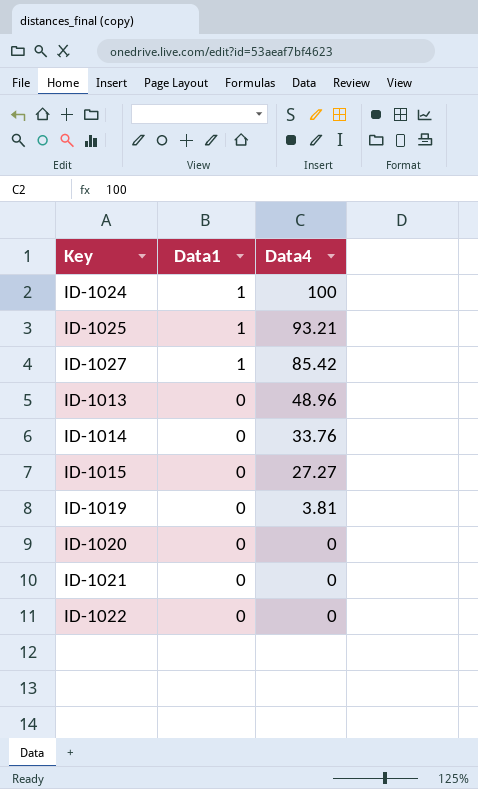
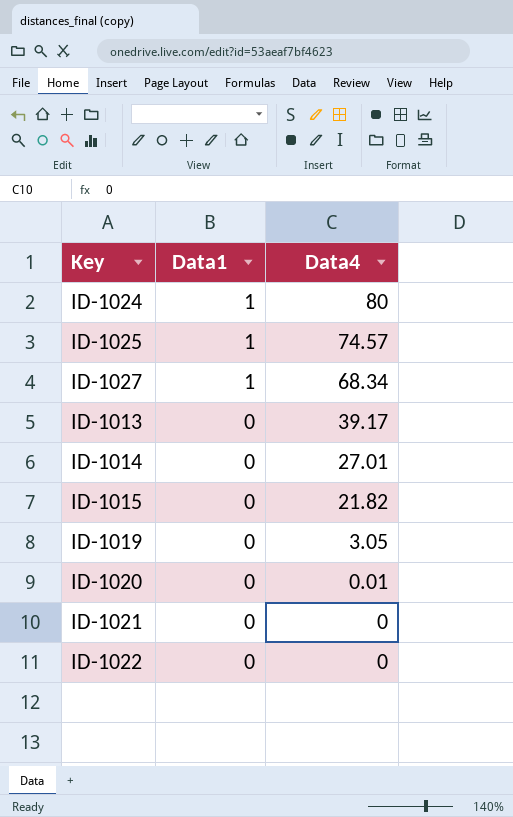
ID-1024 | Data4: 100 -> 80
ID-1025 | Data4: 93.21 -> 74.57
ID-1027 | Data4: 85.42 -> 68.34
ID-1013 | Data4: 48.96 -> 39.17
ID-1014 | Data4: 33.76 -> 27.01
ID-1015 | Data4: 27.27 -> 21.82
ID-1019 | Data4: 3.81 -> 3.05
ID-1020 | Data4: 0 -> 0.01

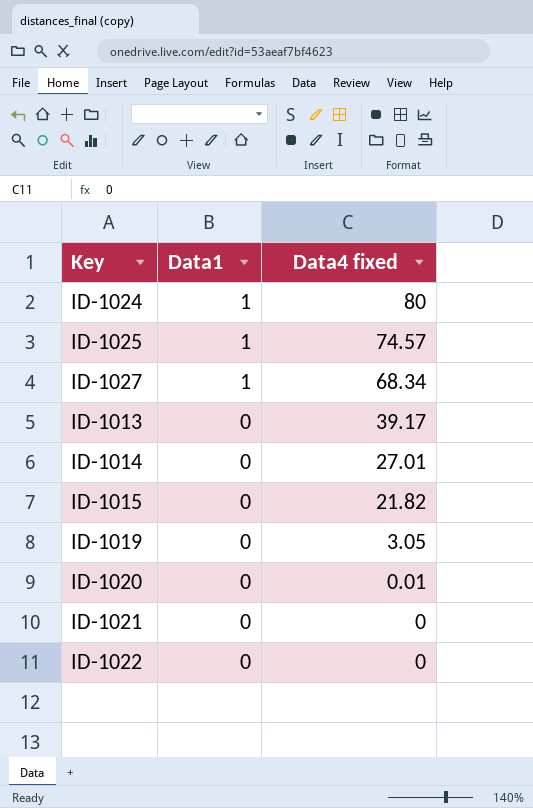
column name: Data4 -> Data4 fixed

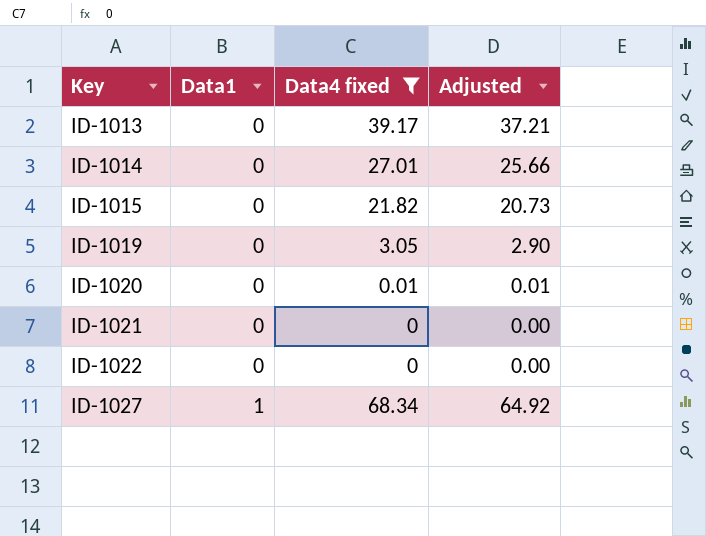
filter: none -> Data4 fixed <= 68.34
row order: Data1 descending -> Key ascending
column Adjusted | formula: none -> [Data4 fixed] * 0.95

